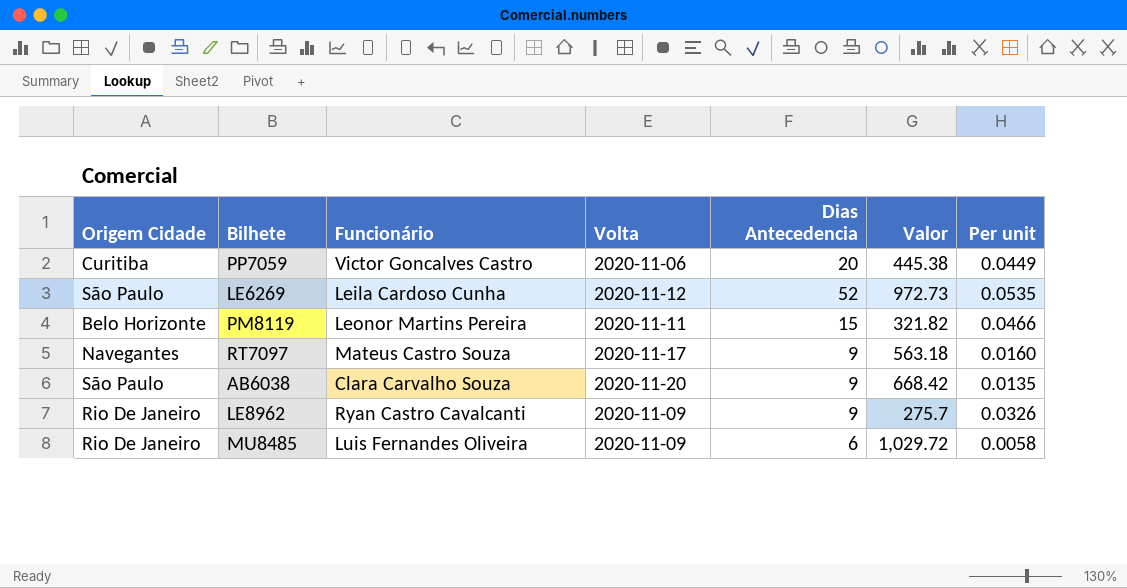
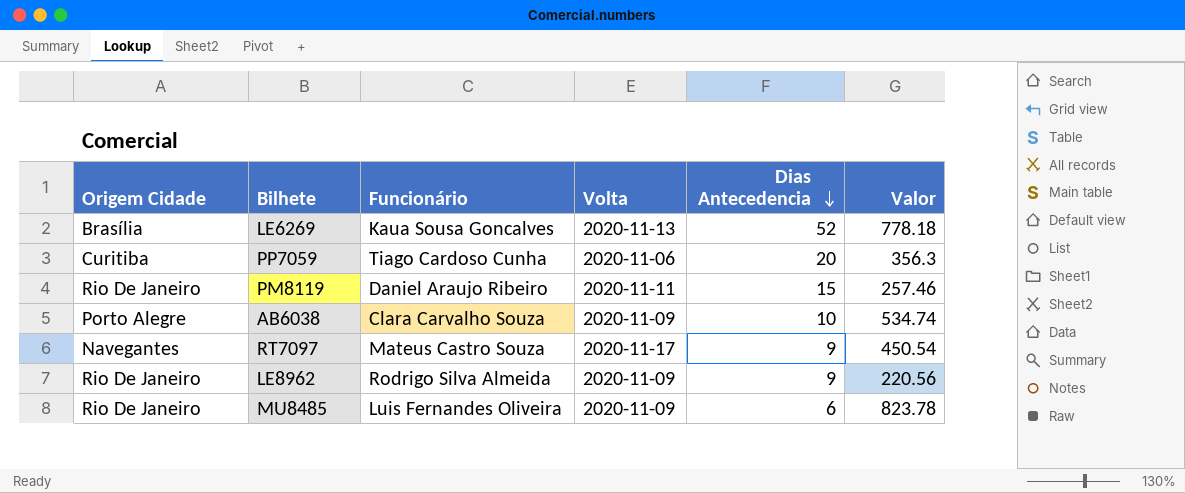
row order: none -> Dias Antecedencia descending
column Per unit | formula: [Dias Antecedencia] / [Valor] -> none
LE6269 | Origem Cidade: São Paulo -> Brasília
LE6269 | Funcionário: Leila Cardoso Cunha -> Kaua Sousa Goncalves
LE6269 | Volta: 2020-11-12 -> 2020-11-13
LE6269 | Valor: 972.73 -> 778.18
PP7059 | Funcionário: Victor Goncalves Castro -> Tiago Cardoso Cunha
PP7059 | Valor: 445.38 -> 356.3
PM8119 | Origem Cidade: Belo Horizonte -> Rio De Janeiro
PM8119 | Funcionário: Leonor Martins Pereira -> Daniel Araujo Ribeiro
PM8119 | Valor: 321.82 -> 257.46
AB6038 | Origem Cidade: São Paulo -> Porto Alegre
AB6038 | Volta: 2020-11-20 -> 2020-11-09
AB6038 | Dias Antecedencia: 9 -> 10
AB6038 | Valor: 668.42 -> 534.74
RT7097 | Valor: 563.18 -> 450.54
LE8962 | Funcionário: Ryan Castro Cavalcanti -> Rodrigo Silva Almeida
LE8962 | Valor: 275.7 -> 220.56
MU8485 | Valor: 1,029.72 -> 823.78

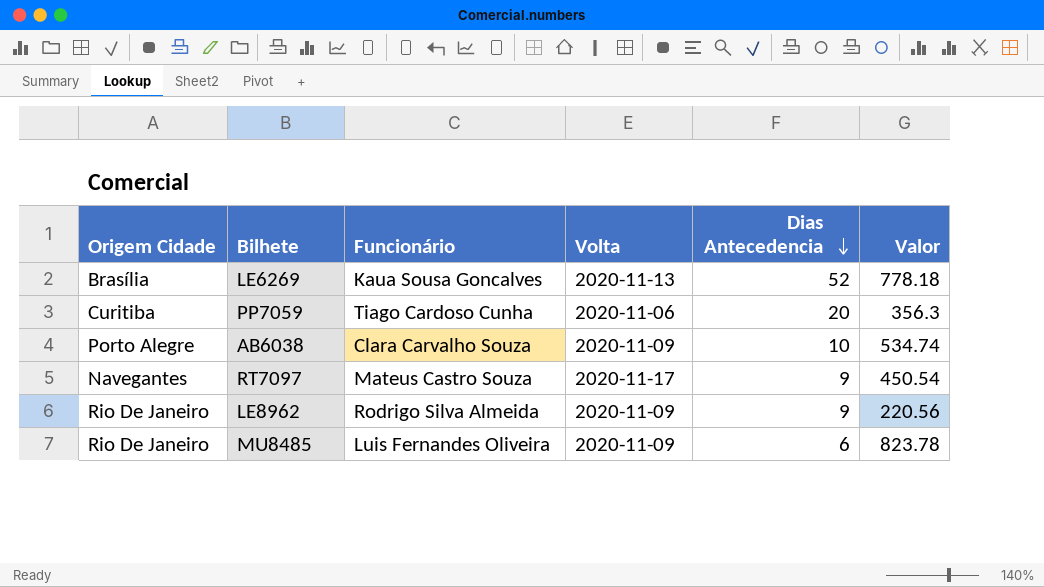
row PM8119: Rio De Janeiro | Daniel Araujo Ribeiro | 2020-11-11 | 15 | 257.46 -> none

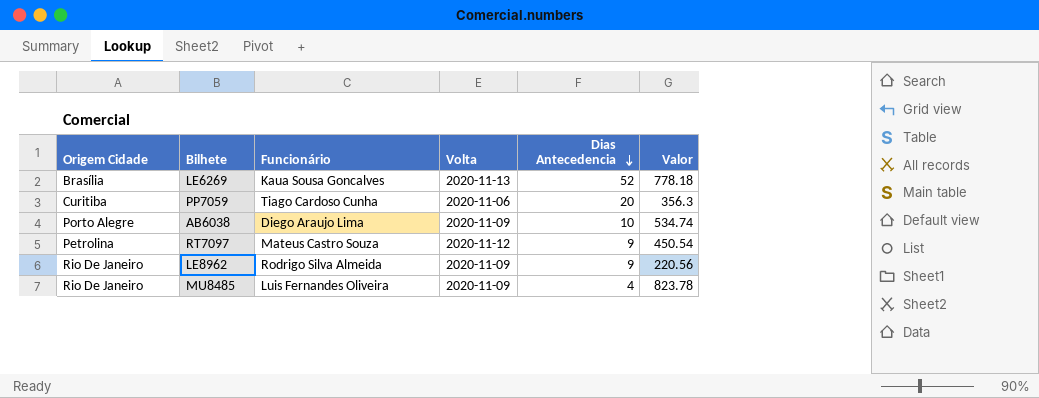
AB6038 | Funcionário: Clara Carvalho Souza -> Diego Araujo Lima
RT7097 | Origem Cidade: Navegantes -> Petrolina
RT7097 | Volta: 2020-11-17 -> 2020-11-12
MU8485 | Dias Antecedencia: 6 -> 4

